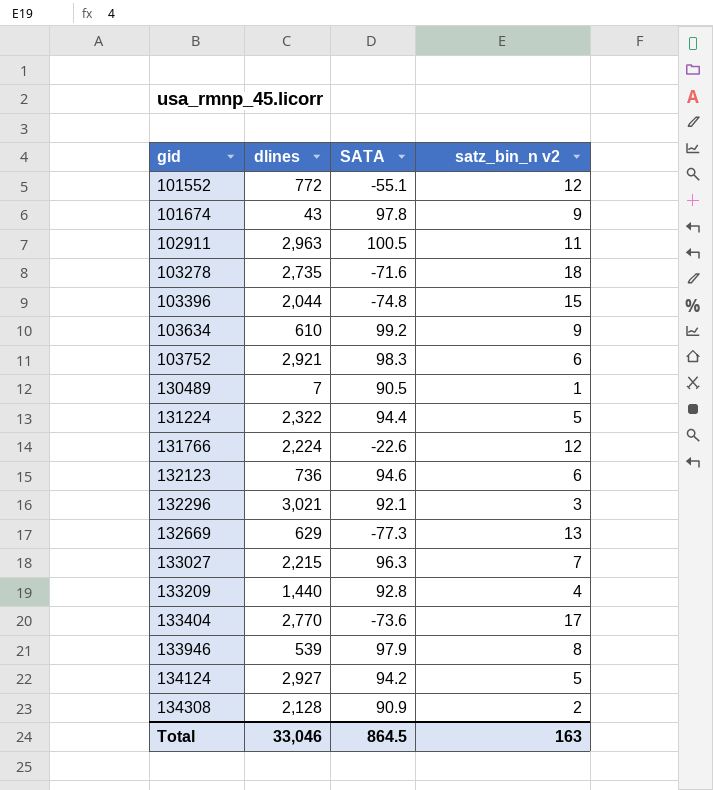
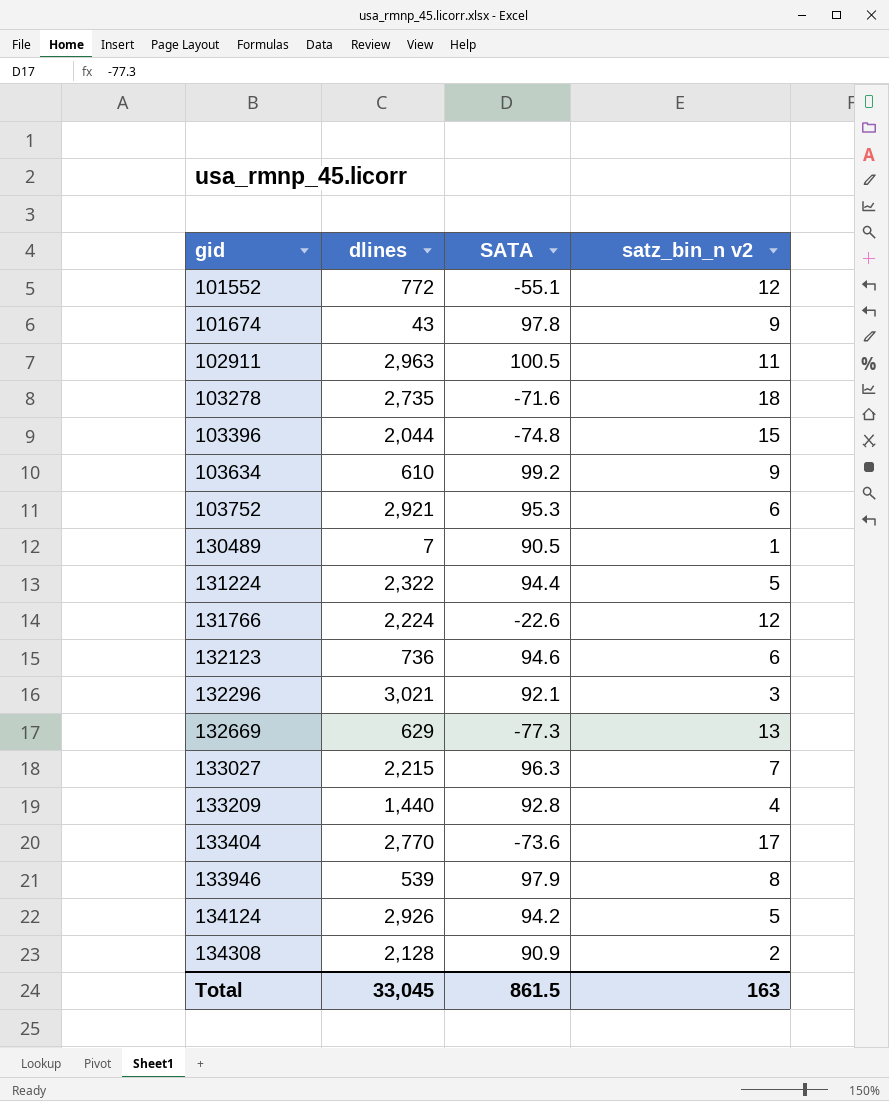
103752 | SATA: 98.3 -> 95.3
134124 | dlines: 2,927 -> 2,926
Total | dlines: 33,046 -> 33,045
Total | SATA: 864.5 -> 861.5

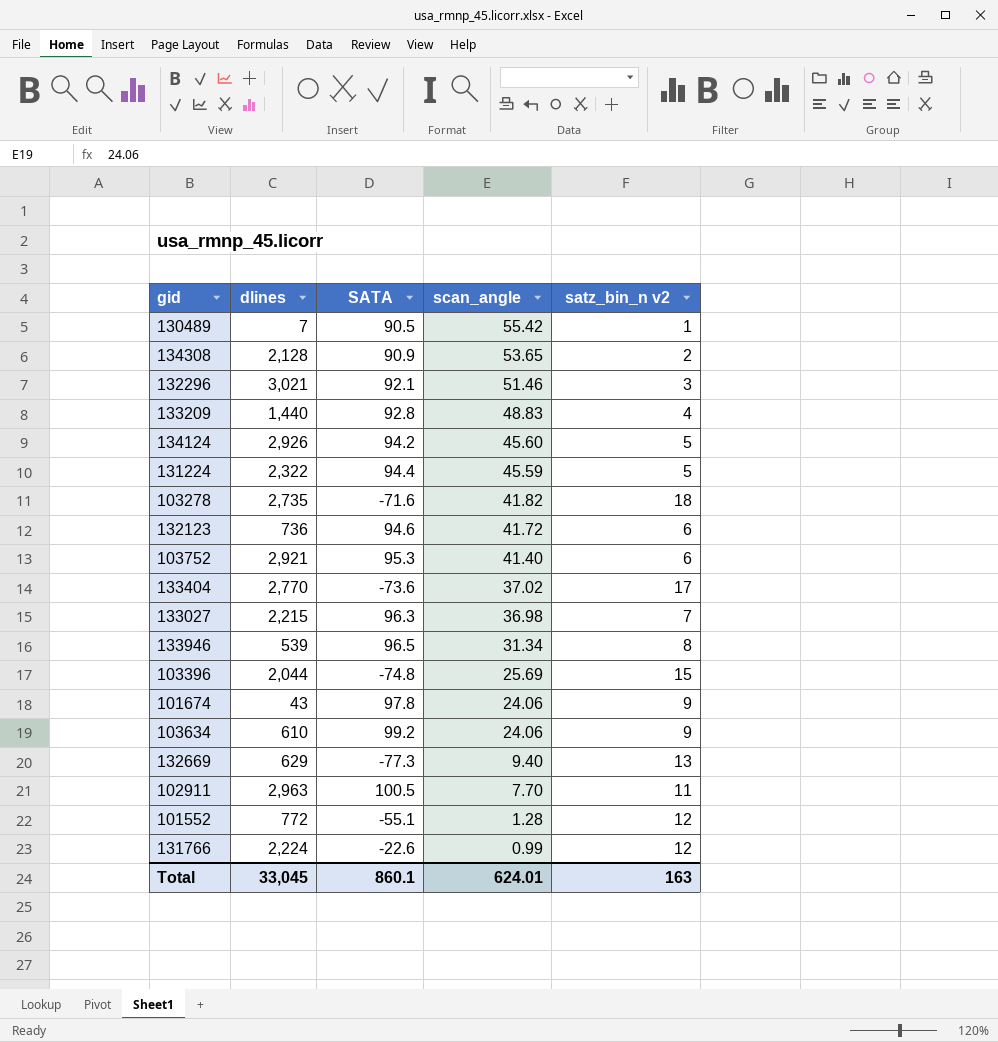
row order: gid ascending -> scan_angle descending
column scan_angle | position: none -> 4
133946 | SATA: 97.9 -> 96.5
Total | SATA: 861.5 -> 860.1

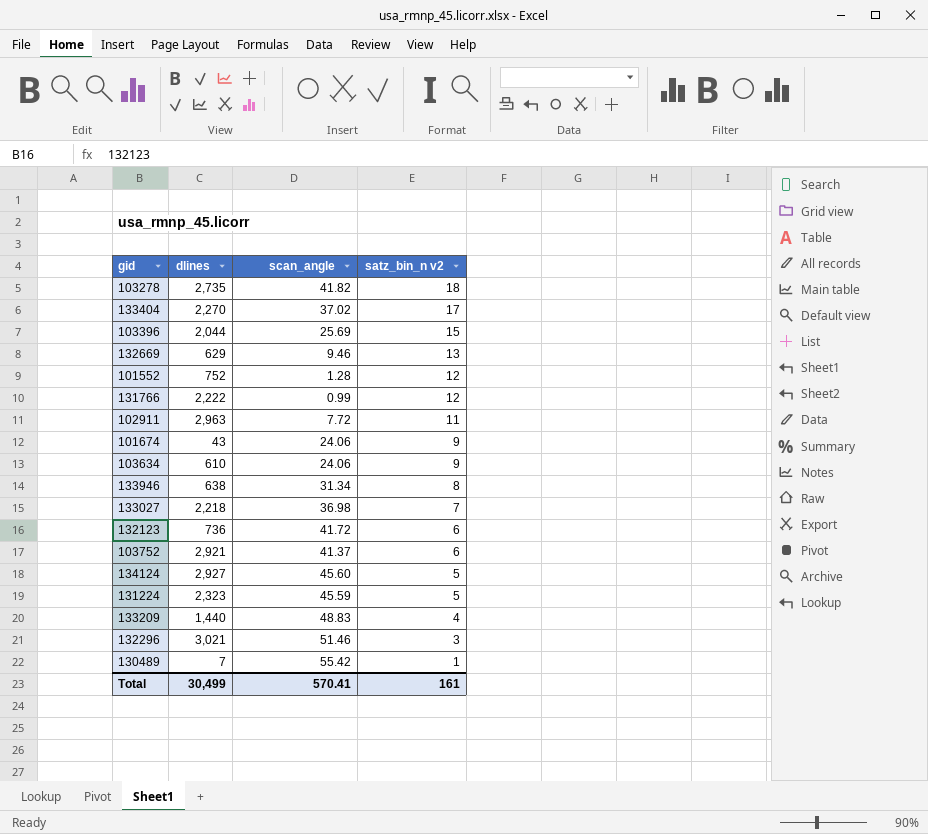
row order: scan_angle descending -> satz_bin_n v2 descending
column SATA | position: 3 -> none
row 134308: 2,128 | 90.9 | 53.65 | 2 -> none
133404 | dlines: 2,770 -> 2,270
132669 | scan_angle: 9.40 -> 9.46
101552 | dlines: 772 -> 752
131766 | dlines: 2,224 -> 2,222
102911 | scan_angle: 7.70 -> 7.72
133946 | dlines: 539 -> 638
133027 | dlines: 2,215 -> 2,218
103752 | scan_angle: 41.40 -> 41.37
134124 | dlines: 2,926 -> 2,927
131224 | dlines: 2,322 -> 2,323
Total | dlines: 33,045 -> 30,499
Total | scan_angle: 624.01 -> 570.41
Total | satz_bin_n v2: 163 -> 161

